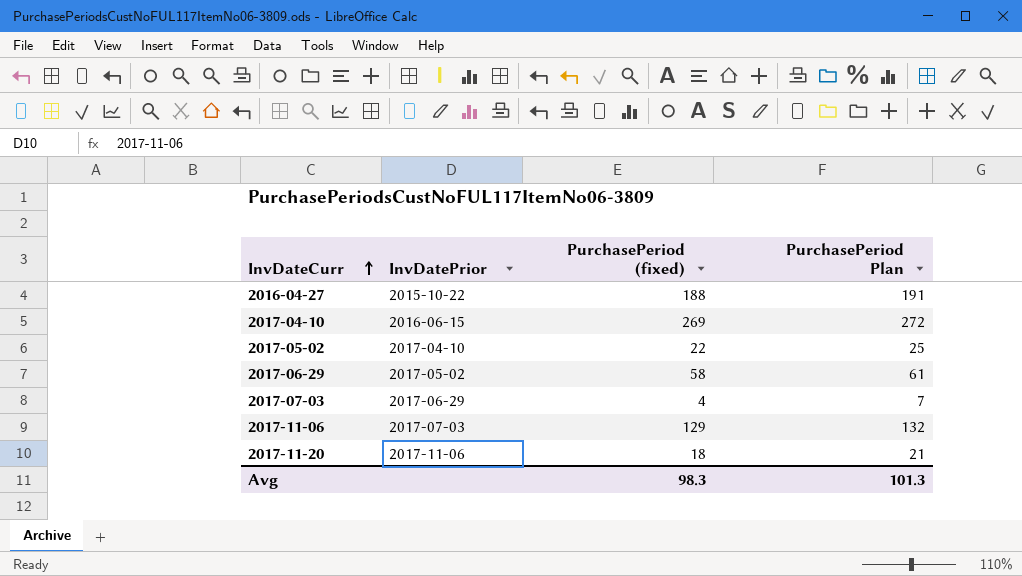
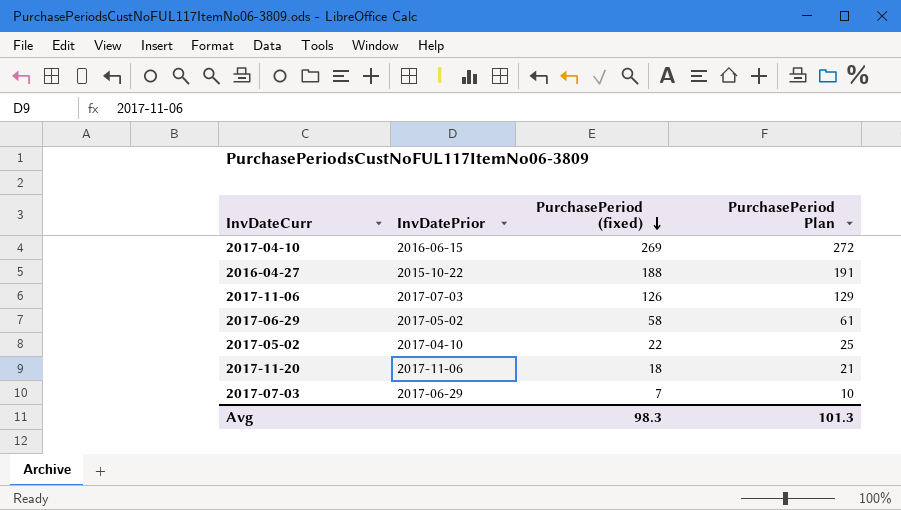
row order: InvDateCurr ascending -> PurchasePeriod (fixed) descending
2017-11-06 | PurchasePeriod (fixed): 129 -> 126
2017-11-06 | PurchasePeriod Plan: 132 -> 129
2017-07-03 | PurchasePeriod (fixed): 4 -> 7
2017-07-03 | PurchasePeriod Plan: 7 -> 10

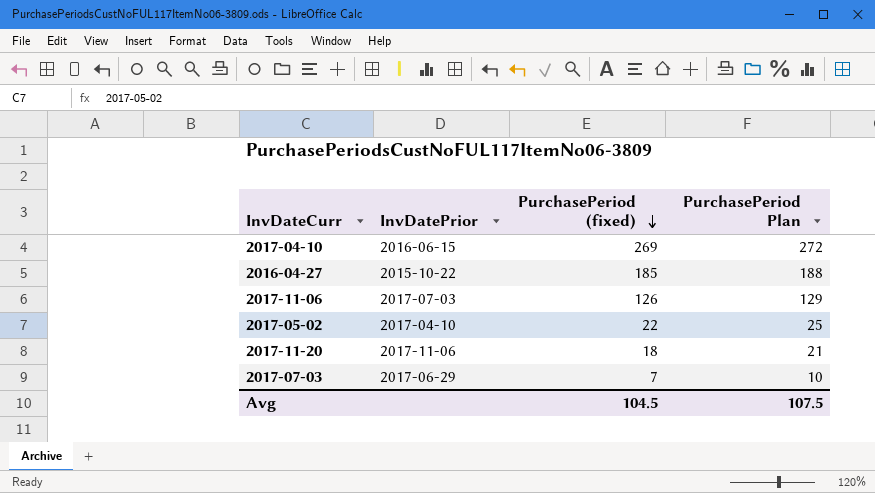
row 2017-06-29: 2017-05-02 | 58 | 61 -> none
2016-04-27 | PurchasePeriod (fixed): 188 -> 185
2016-04-27 | PurchasePeriod Plan: 191 -> 188
Avg | PurchasePeriod (fixed): 98.3 -> 104.5
Avg | PurchasePeriod Plan: 101.3 -> 107.5

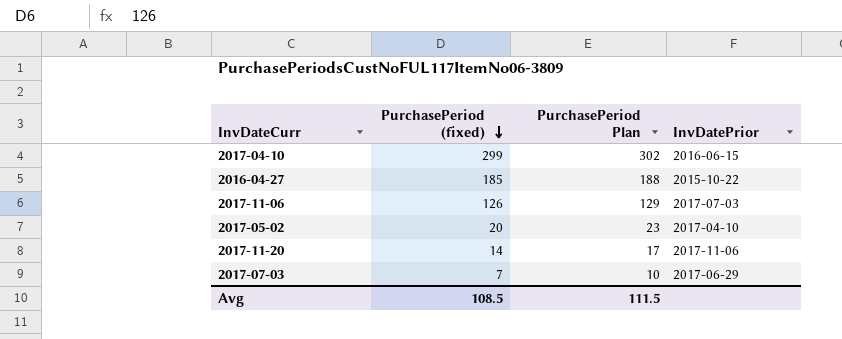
column InvDatePrior | position: 2 -> 4
2017-04-10 | PurchasePeriod (fixed): 269 -> 299
2017-04-10 | PurchasePeriod Plan: 272 -> 302
2017-05-02 | PurchasePeriod (fixed): 22 -> 20
2017-05-02 | PurchasePeriod Plan: 25 -> 23
2017-11-20 | PurchasePeriod (fixed): 18 -> 14
2017-11-20 | PurchasePeriod Plan: 21 -> 17
Avg | PurchasePeriod (fixed): 104.5 -> 108.5
Avg | PurchasePeriod Plan: 107.5 -> 111.5

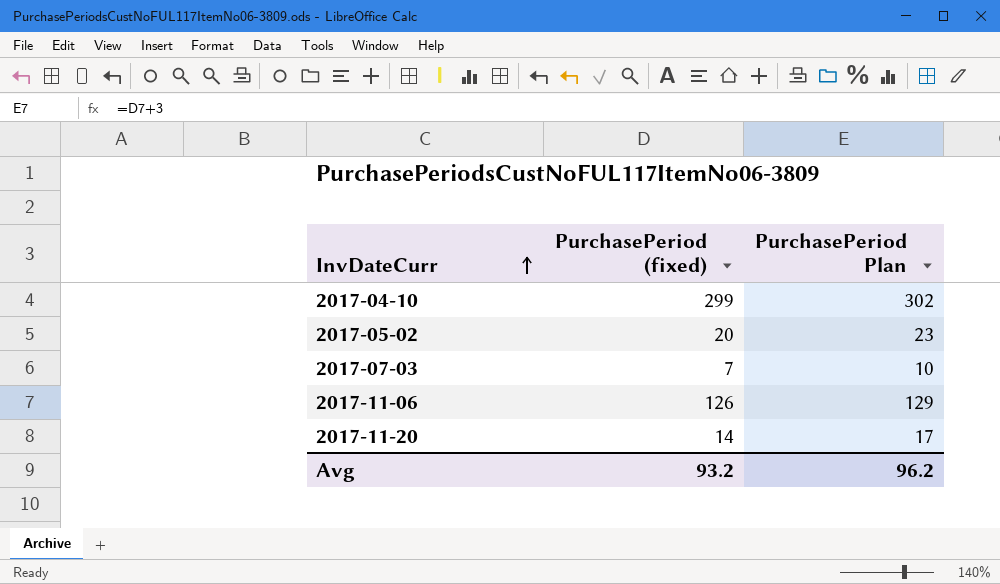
row order: PurchasePeriod (fixed) descending -> InvDateCurr ascending
column InvDatePrior | position: 4 -> none
row 2016-04-27: 185 | 188 | 2015-10-22 -> none
Avg | PurchasePeriod (fixed): 108.5 -> 93.2
Avg | PurchasePeriod Plan: 111.5 -> 96.2

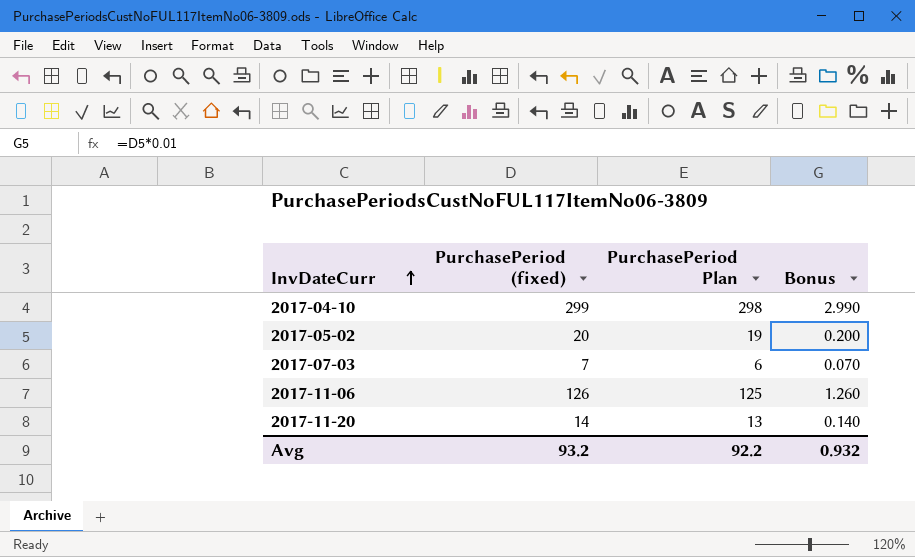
column PurchasePeriod Plan | formula: [PurchasePeriod (fixed)] + 3 -> [PurchasePeriod (fixed)] - 1
column Bonus | formula: none -> [PurchasePeriod (fixed)] * 0.01
Avg | PurchasePeriod Plan: 96.2 -> 92.2

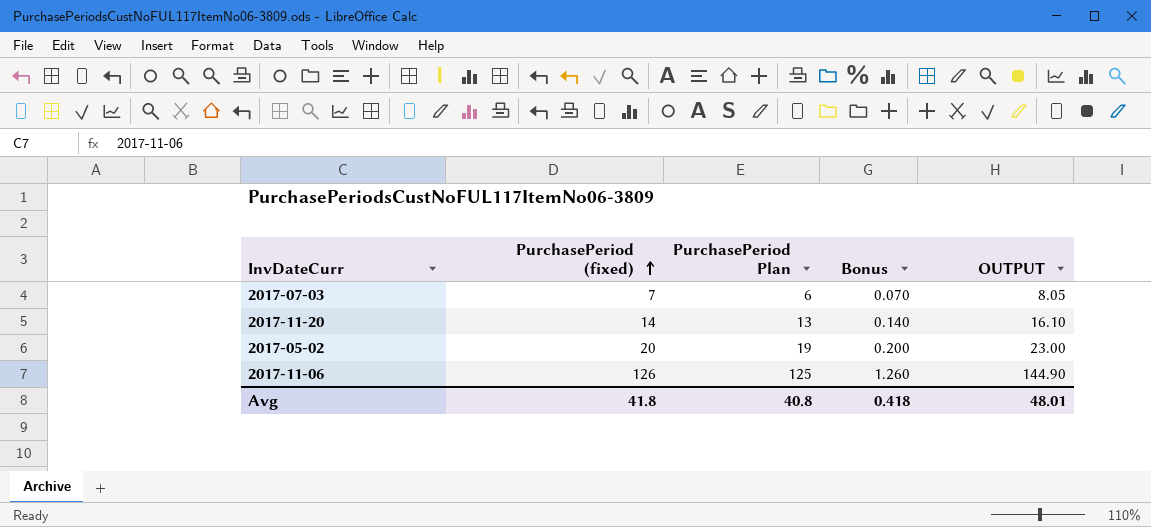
row order: InvDateCurr ascending -> PurchasePeriod (fixed) ascending
column OUTPUT | formula: none -> [PurchasePeriod (fixed)] * 1.15
row 2017-04-10: 299 | 298 | 2.990 -> none
Avg | PurchasePeriod (fixed): 93.2 -> 41.8
Avg | PurchasePeriod Plan: 92.2 -> 40.8
Avg | Bonus: 0.932 -> 0.418

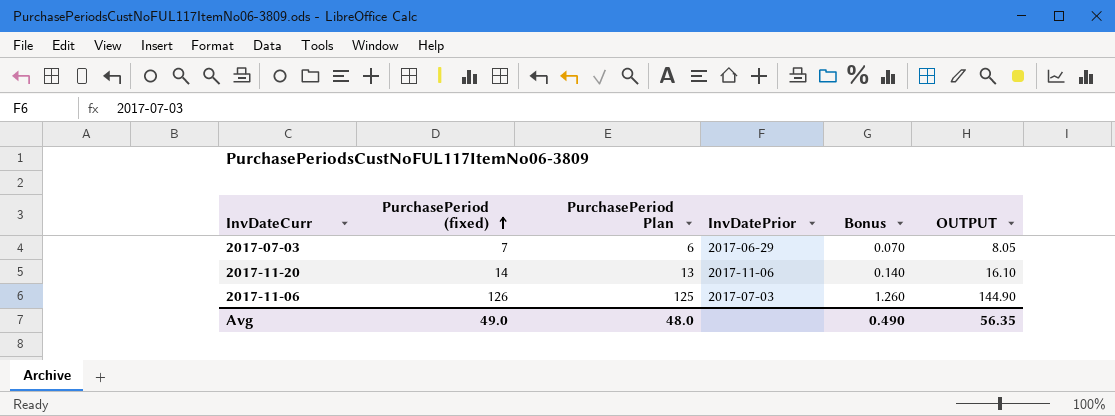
column InvDatePrior | position: none -> 4
row 2017-05-02: 20 | 19 | 0.200 | 23.00 -> none
Avg | PurchasePeriod (fixed): 41.8 -> 49.0
Avg | PurchasePeriod Plan: 40.8 -> 48.0
Avg | Bonus: 0.418 -> 0.490
Avg | OUTPUT: 48.01 -> 56.35

